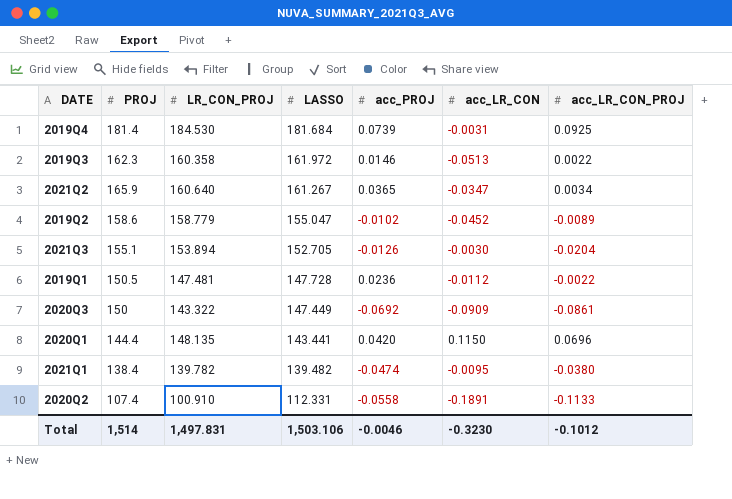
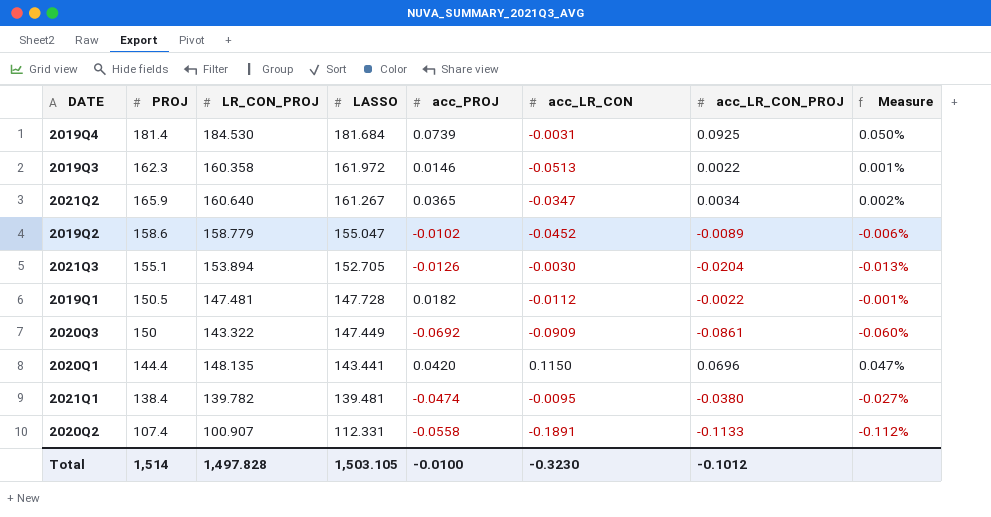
column Measure | formula: none -> [acc_LR_CON_PROJ] / [LR_CON_PROJ]
2019Q1 | acc_PROJ: 0.0236 -> 0.0182
2021Q1 | LASSO: 139.482 -> 139.481
2020Q2 | LR_CON_PROJ: 100.910 -> 100.907
Total | LR_CON_PROJ: 1,497.831 -> 1,497.828
Total | LASSO: 1,503.106 -> 1,503.105
Total | acc_PROJ: -0.0046 -> -0.0100

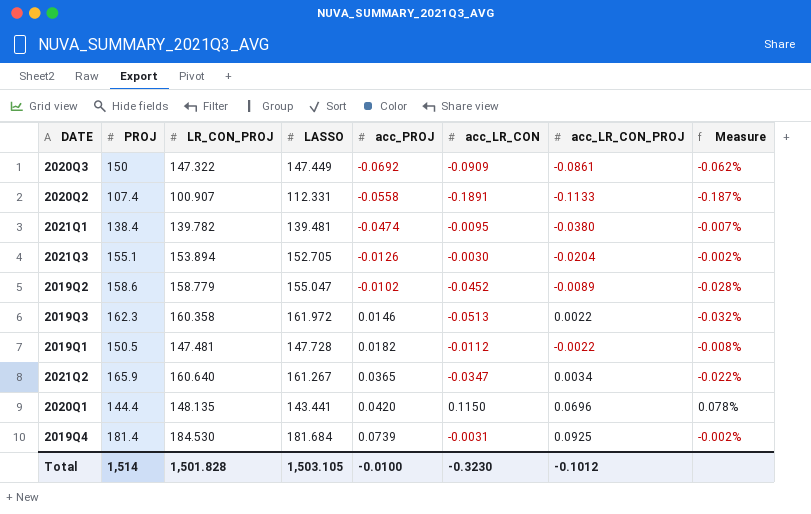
row order: LASSO descending -> acc_PROJ ascending
column Measure | formula: [acc_LR_CON_PROJ] / [LR_CON_PROJ] -> [acc_LR_CON] / [LR_CON_PROJ]
2020Q3 | LR_CON_PROJ: 143.322 -> 147.322
Total | LR_CON_PROJ: 1,497.828 -> 1,501.828

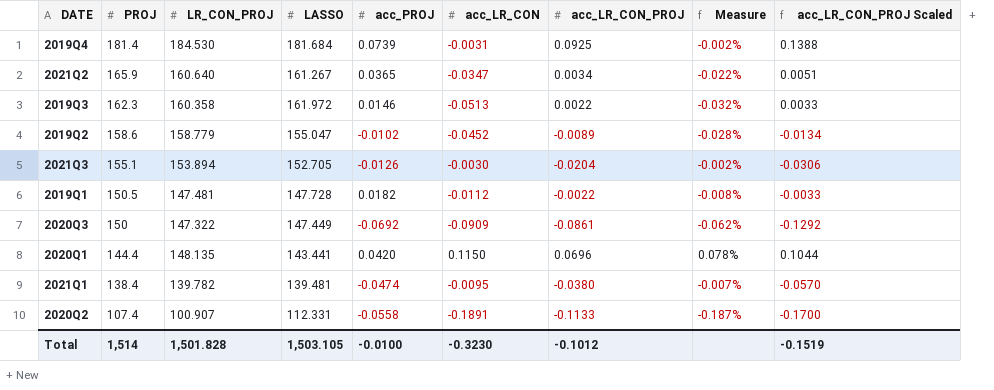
row order: acc_PROJ ascending -> PROJ descending
column acc_LR_CON_PROJ Scaled | formula: none -> [acc_LR_CON_PROJ] * 1.5

